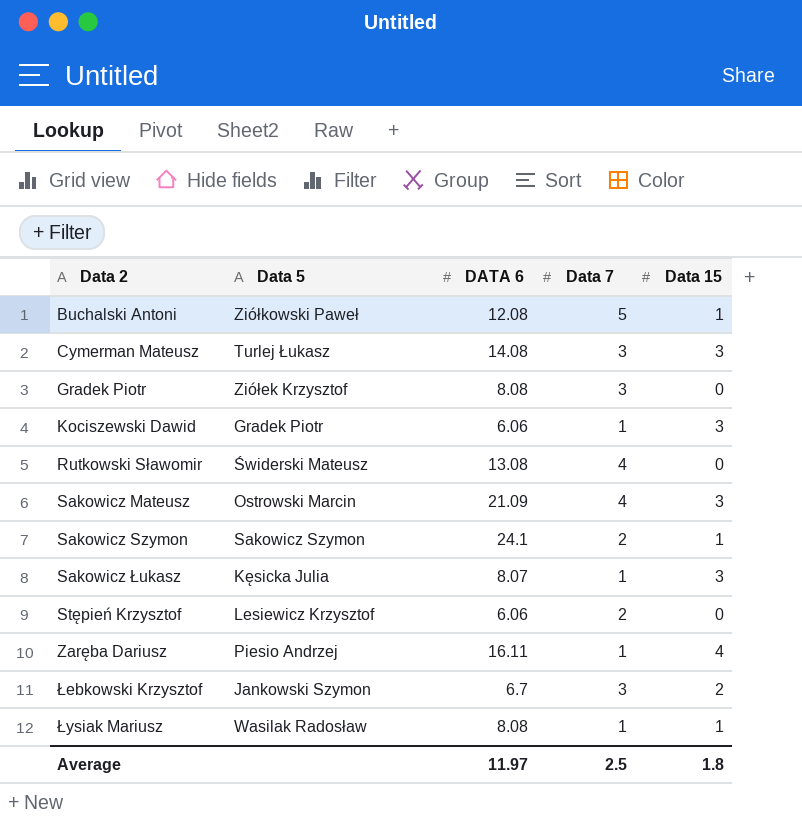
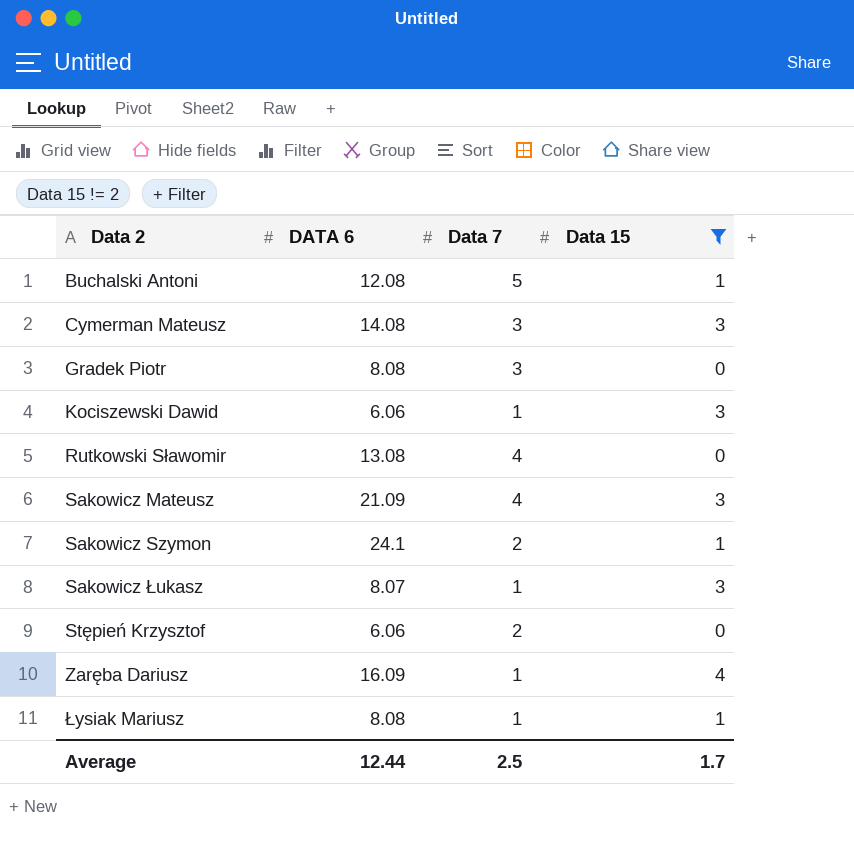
filter: none -> Data 15 != 2
column Data 5 | position: 2 -> none
Zaręba Dariusz | DATA 6: 16.11 -> 16.09
Average | DATA 6: 11.97 -> 12.44
Average | Data 15: 1.8 -> 1.7

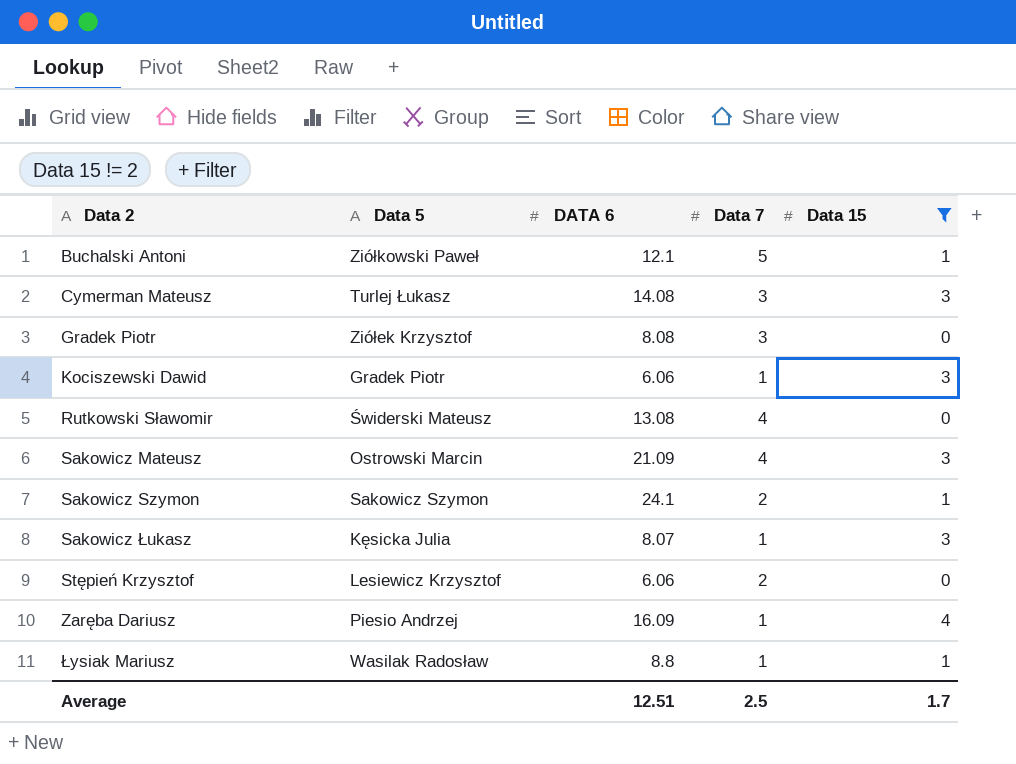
column Data 5 | position: none -> 2
Buchalski Antoni | DATA 6: 12.08 -> 12.1
Łysiak Mariusz | DATA 6: 8.08 -> 8.8
Average | DATA 6: 12.44 -> 12.51

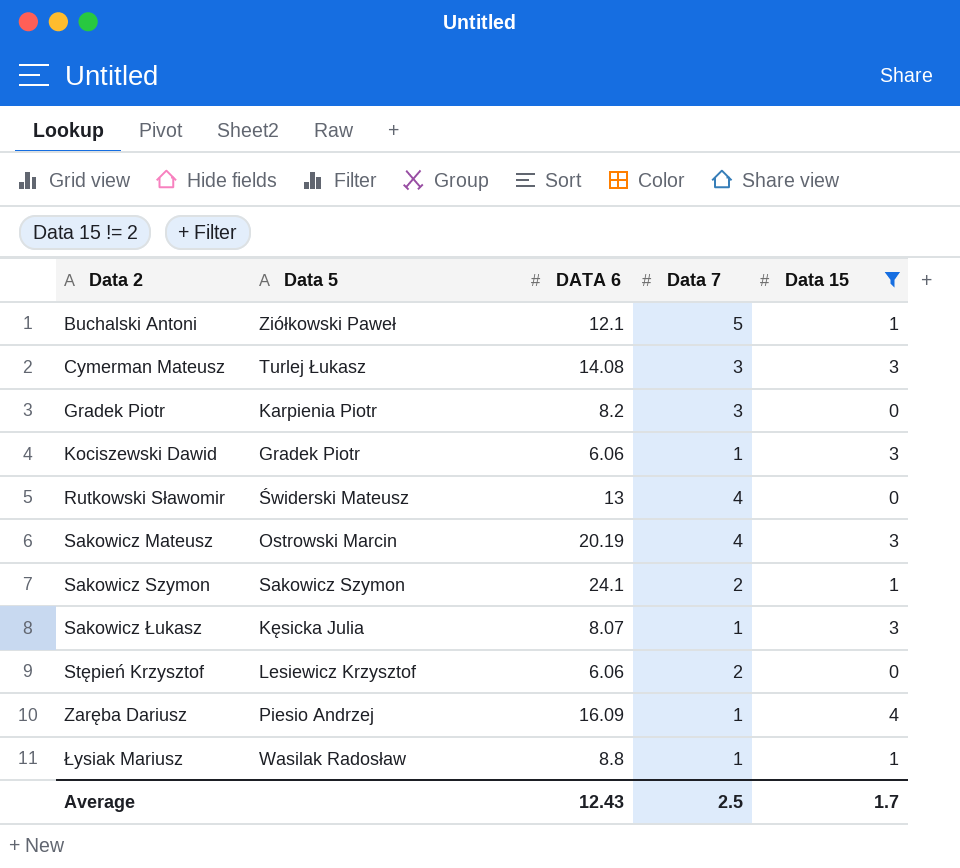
Gradek Piotr | Data 5: Ziółek Krzysztof -> Karpienia Piotr
Gradek Piotr | DATA 6: 8.08 -> 8.2
Rutkowski Sławomir | DATA 6: 13.08 -> 13
Sakowicz Mateusz | DATA 6: 21.09 -> 20.19
Average | DATA 6: 12.51 -> 12.43

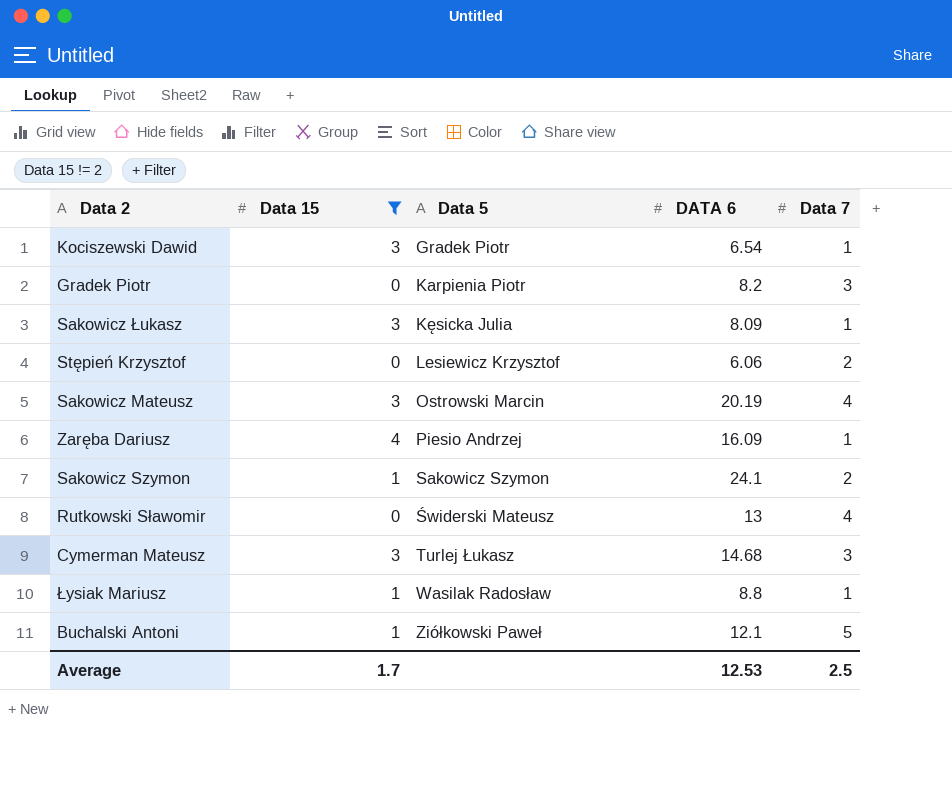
row order: Data 2 ascending -> Data 5 ascending
column Data 15 | position: 5 -> 2
Kociszewski Dawid | DATA 6: 6.06 -> 6.54
Sakowicz Łukasz | DATA 6: 8.07 -> 8.09
Cymerman Mateusz | DATA 6: 14.08 -> 14.68
Average | DATA 6: 12.43 -> 12.53

